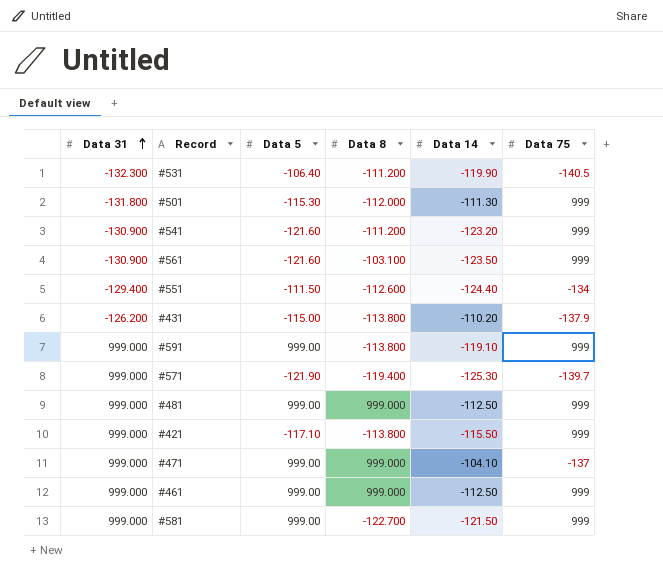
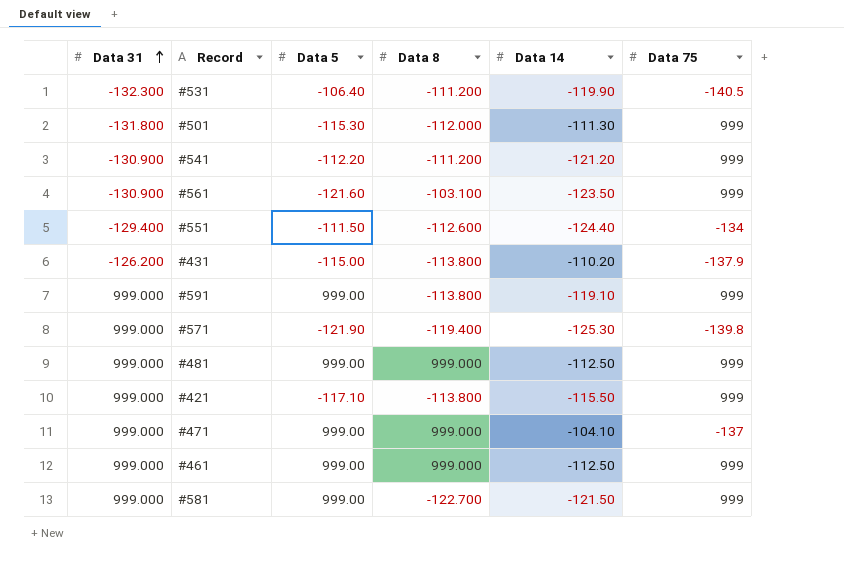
#541 | Data 5: -121.60 -> -112.20
#541 | Data 14: -123.20 -> -121.20
#571 | Data 75: -139.7 -> -139.8

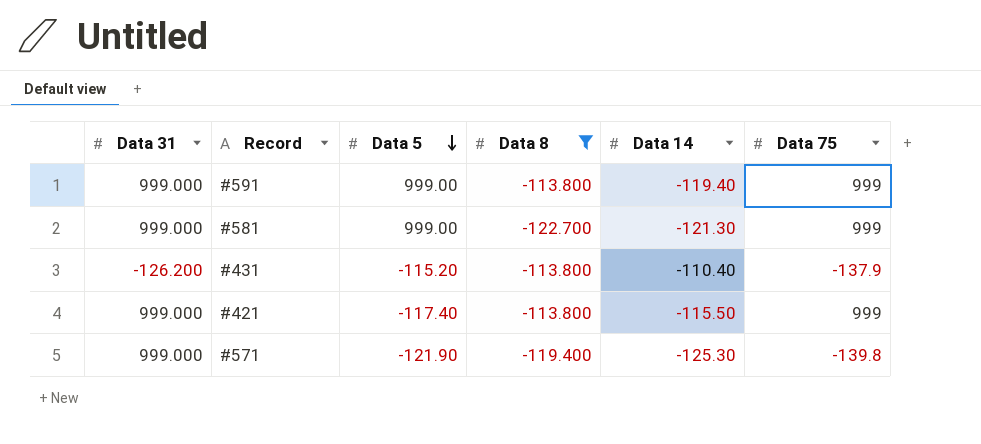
filter: none -> Data 8 <= -113.800
row order: Data 31 ascending -> Data 5 descending
#591 | Data 14: -119.10 -> -119.40
#581 | Data 14: -121.50 -> -121.30
#431 | Data 5: -115.00 -> -115.20
#431 | Data 14: -110.20 -> -110.40
#421 | Data 5: -117.10 -> -117.40

